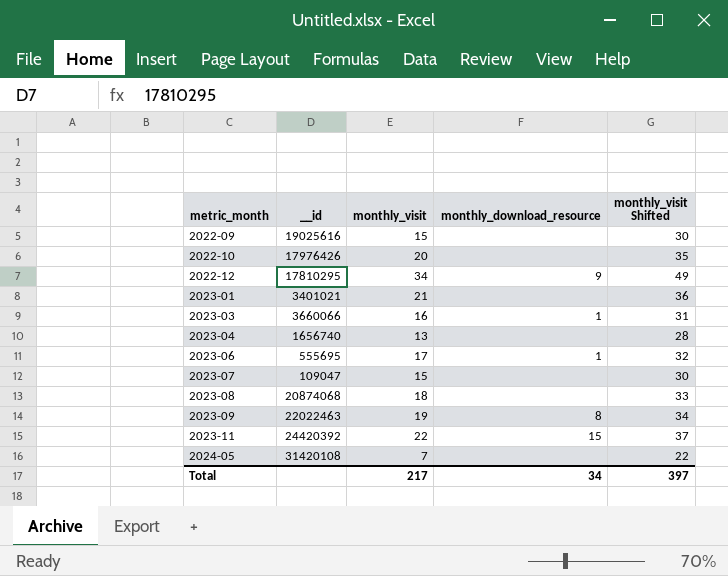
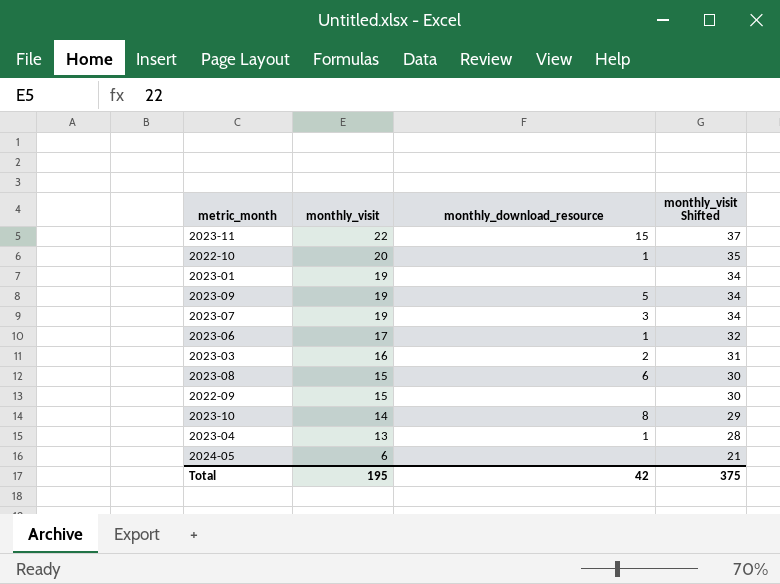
row order: metric_month ascending -> monthly_visit descending
column __id | position: 2 -> none
row 2022-12: 17810295 | 34 | 9 | 49 -> none
2022-10 | monthly_download_resource: none -> 1
2023-01 | monthly_visit: 21 -> 19
2023-01 | monthly_visit Shifted: 36 -> 34
2023-09 | monthly_download_resource: 8 -> 5
2023-07 | monthly_visit: 15 -> 19
2023-07 | monthly_download_resource: none -> 3
2023-07 | monthly_visit Shifted: 30 -> 34
2023-03 | monthly_download_resource: 1 -> 2
2023-08 | monthly_visit: 18 -> 15
2023-08 | monthly_download_resource: none -> 6
2023-08 | monthly_visit Shifted: 33 -> 30
row 2023-10: none -> 14 | 8 | 29
2023-04 | monthly_download_resource: none -> 1
2024-05 | monthly_visit: 7 -> 6
2024-05 | monthly_visit Shifted: 22 -> 21
Total | monthly_visit: 217 -> 195
Total | monthly_download_resource: 34 -> 42
Total | monthly_visit Shifted: 397 -> 375

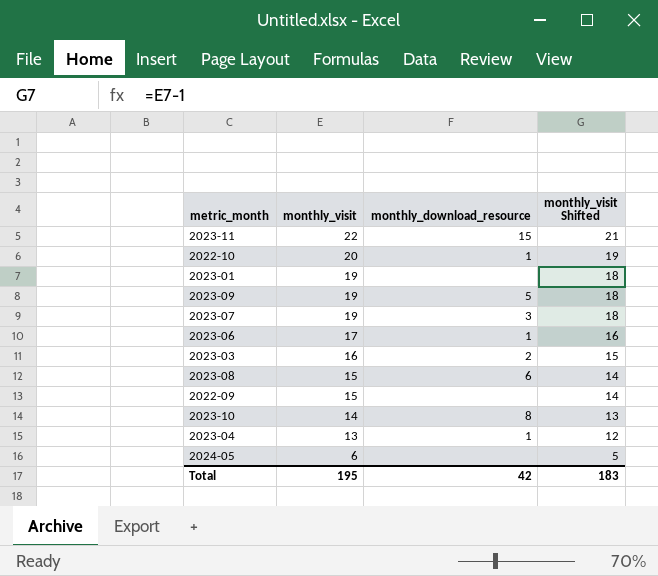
column monthly_visit Shifted | formula: [monthly_visit] + 15 -> [monthly_visit] - 1
Total | monthly_visit Shifted: 375 -> 183

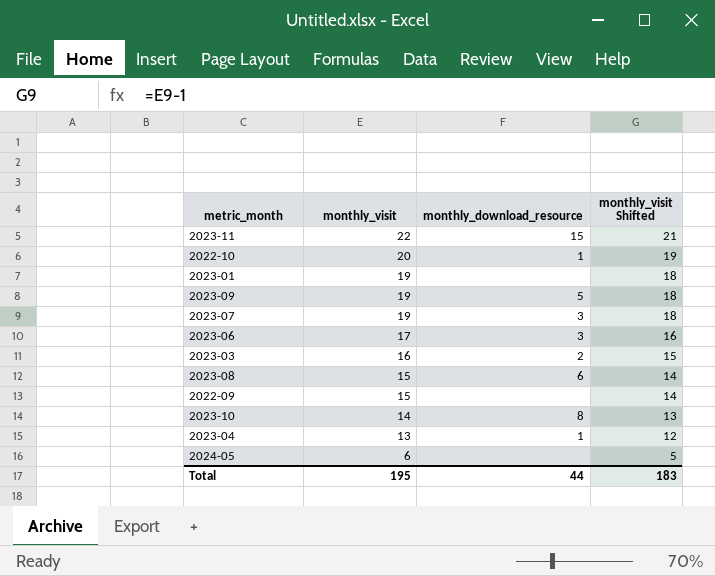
2023-06 | monthly_download_resource: 1 -> 3
Total | monthly_download_resource: 42 -> 44

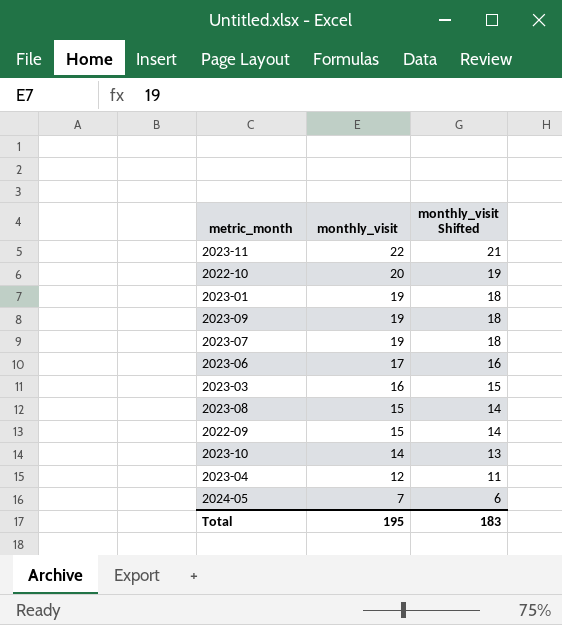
column monthly_download_resource | position: 3 -> none
2023-04 | monthly_visit: 13 -> 12
2023-04 | monthly_visit Shifted: 12 -> 11
2024-05 | monthly_visit: 6 -> 7
2024-05 | monthly_visit Shifted: 5 -> 6

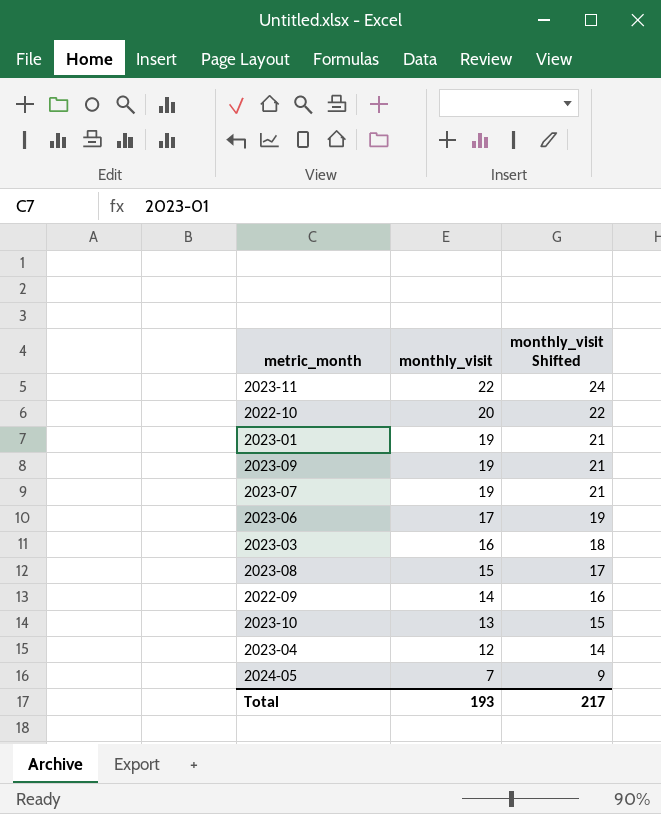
column monthly_visit Shifted | formula: [monthly_visit] - 1 -> [monthly_visit] + 2
2022-09 | monthly_visit: 15 -> 14
2023-10 | monthly_visit: 14 -> 13
Total | monthly_visit: 195 -> 193
Total | monthly_visit Shifted: 183 -> 217

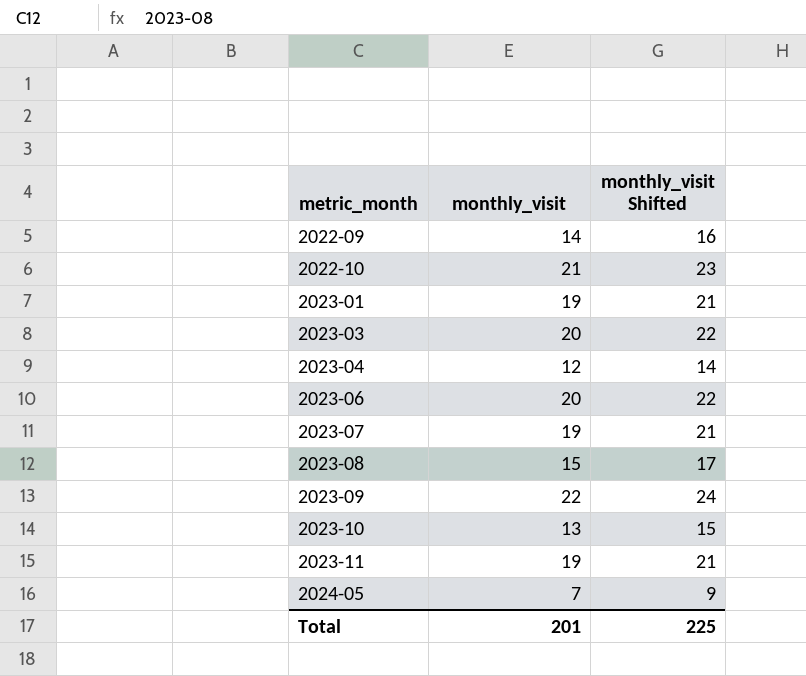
row order: monthly_visit descending -> metric_month ascending
2022-10 | monthly_visit: 20 -> 21
2022-10 | monthly_visit Shifted: 22 -> 23
2023-03 | monthly_visit: 16 -> 20
2023-03 | monthly_visit Shifted: 18 -> 22
2023-06 | monthly_visit: 17 -> 20
2023-06 | monthly_visit Shifted: 19 -> 22
2023-09 | monthly_visit: 19 -> 22
2023-09 | monthly_visit Shifted: 21 -> 24
2023-11 | monthly_visit: 22 -> 19
2023-11 | monthly_visit Shifted: 24 -> 21
Total | monthly_visit: 193 -> 201
Total | monthly_visit Shifted: 217 -> 225

